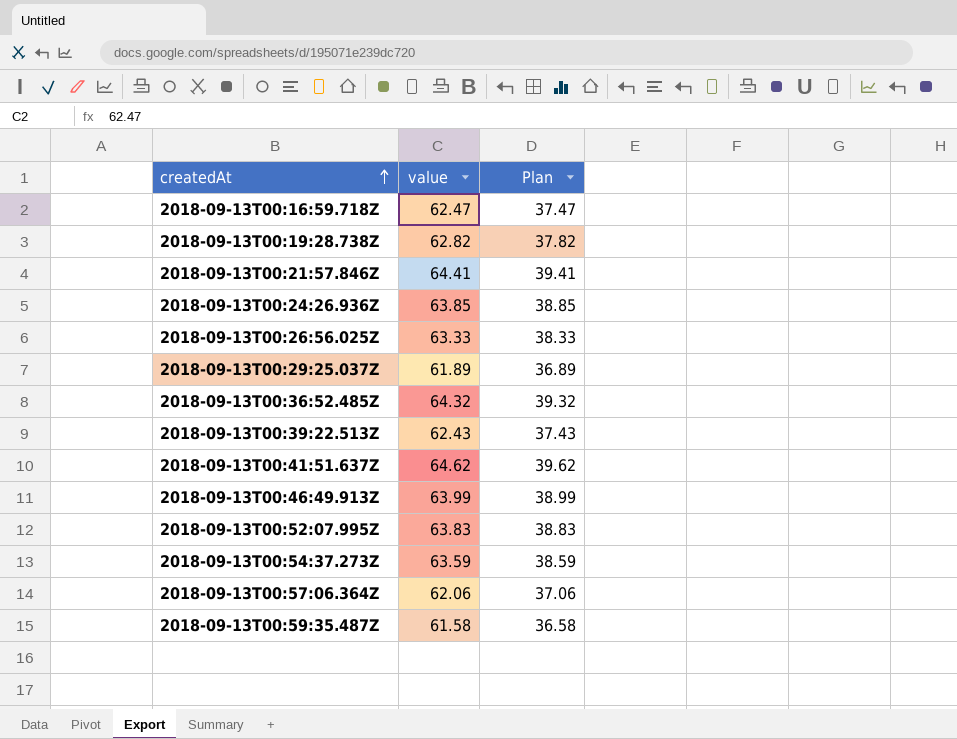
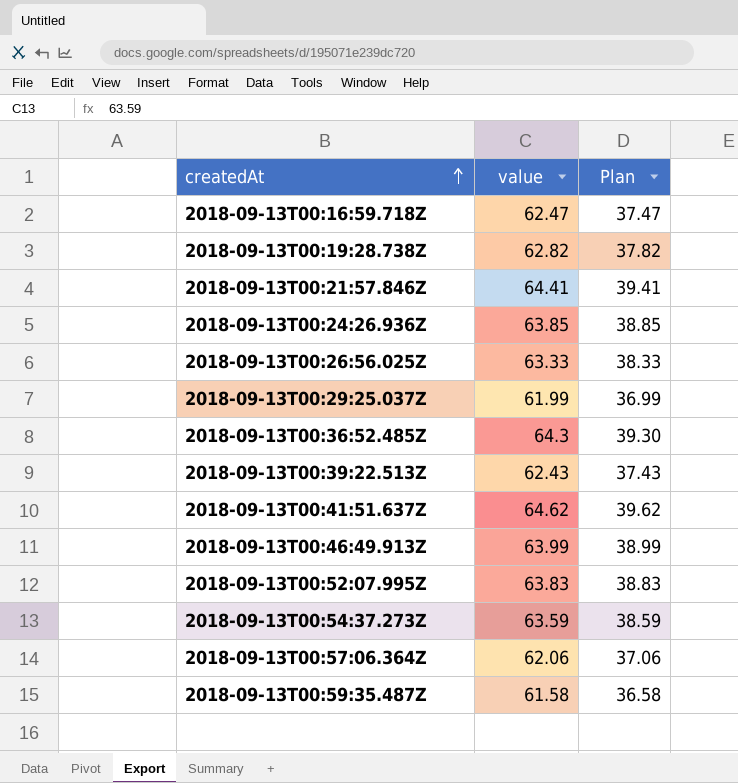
2018-09-13T00:29:25.037Z | value: 61.89 -> 61.99
2018-09-13T00:29:25.037Z | Plan: 36.89 -> 36.99
2018-09-13T00:36:52.485Z | value: 64.32 -> 64.3
2018-09-13T00:36:52.485Z | Plan: 39.32 -> 39.30

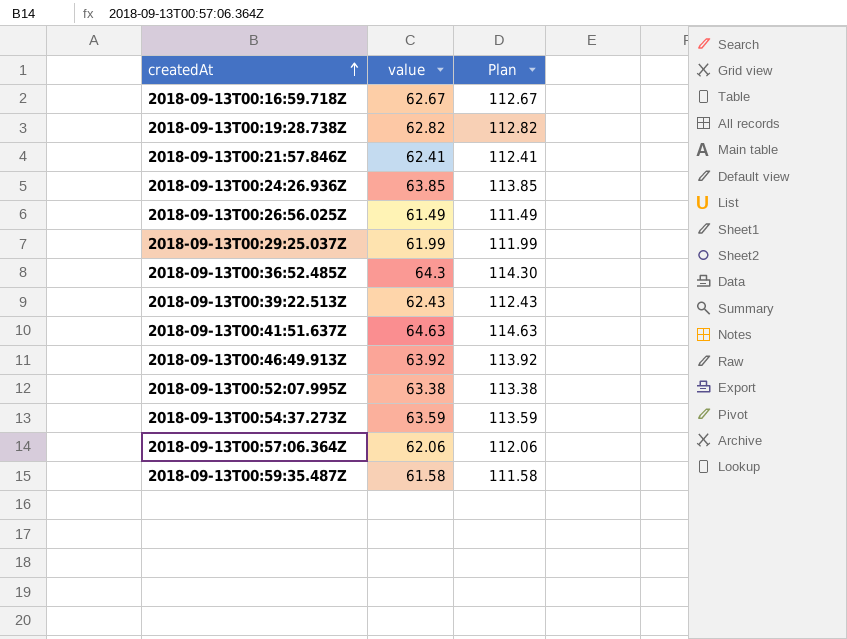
column Plan | formula: [value] - 25 -> [value] + 50
2018-09-13T00:16:59.718Z | value: 62.47 -> 62.67
2018-09-13T00:21:57.846Z | value: 64.41 -> 62.41
2018-09-13T00:26:56.025Z | value: 63.33 -> 61.49
2018-09-13T00:41:51.637Z | value: 64.62 -> 64.63
2018-09-13T00:46:49.913Z | value: 63.99 -> 63.92
2018-09-13T00:52:07.995Z | value: 63.83 -> 63.38

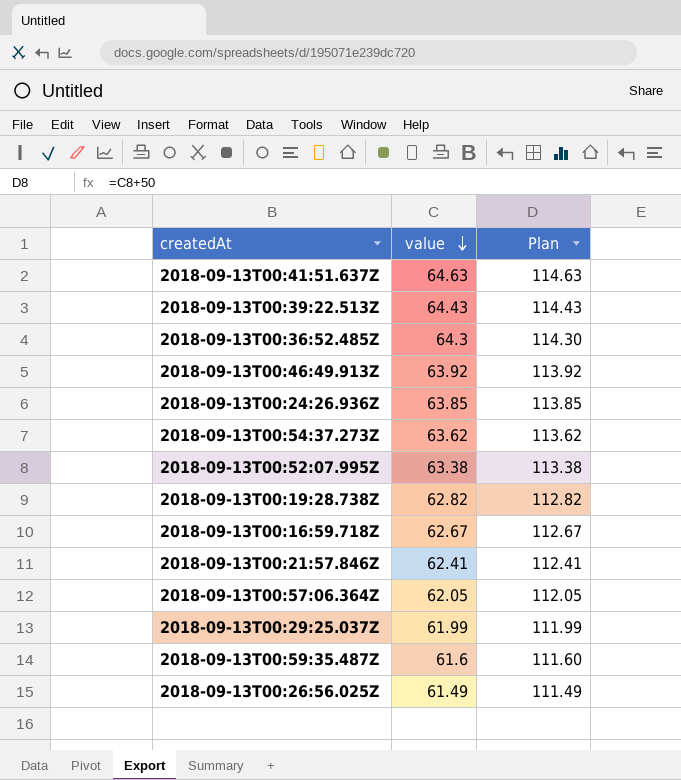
row order: createdAt ascending -> value descending
2018-09-13T00:39:22.513Z | value: 62.43 -> 64.43
2018-09-13T00:39:22.513Z | Plan: 112.43 -> 114.43
2018-09-13T00:54:37.273Z | value: 63.59 -> 63.62
2018-09-13T00:54:37.273Z | Plan: 113.59 -> 113.62
2018-09-13T00:57:06.364Z | value: 62.06 -> 62.05
2018-09-13T00:57:06.364Z | Plan: 112.06 -> 112.05
2018-09-13T00:59:35.487Z | value: 61.58 -> 61.6
2018-09-13T00:59:35.487Z | Plan: 111.58 -> 111.60

